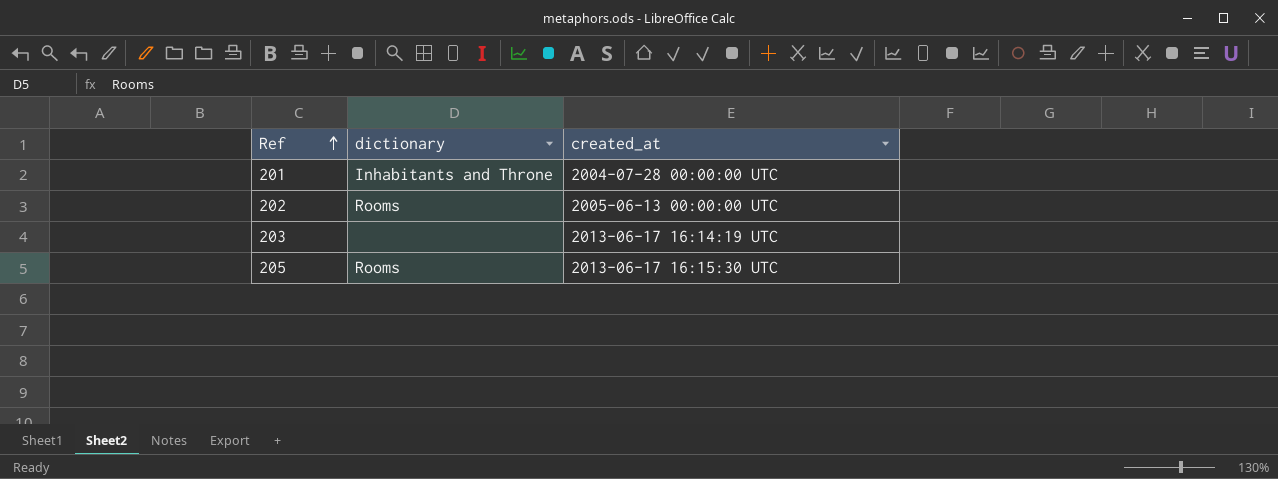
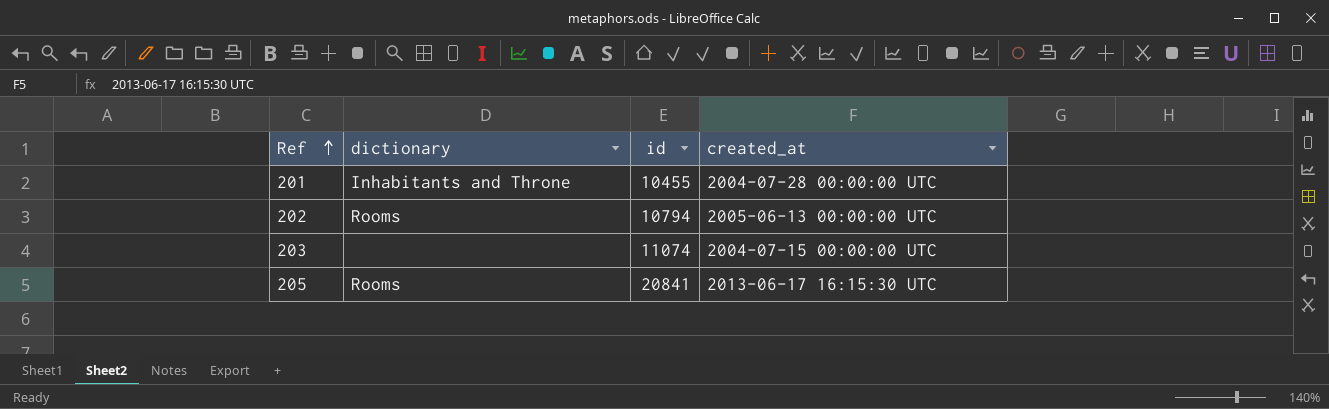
column id | position: none -> 3
203 | created_at: 2013-06-17 16:14:19 UTC -> 2004-07-15 00:00:00 UTC

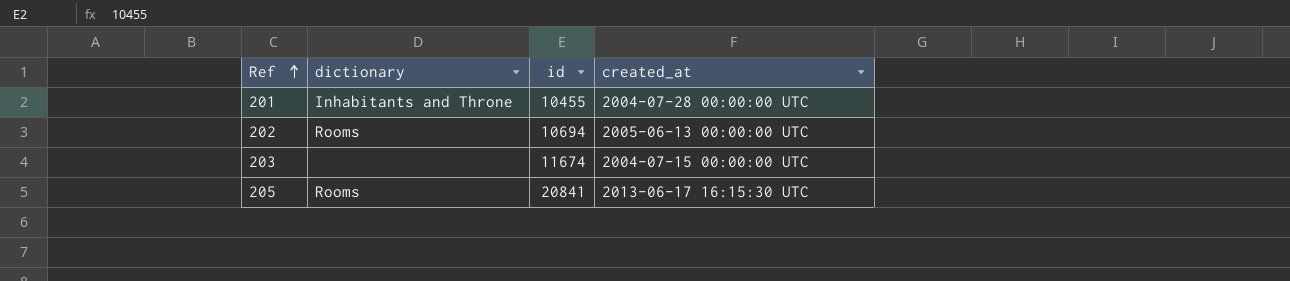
202 | id: 10794 -> 10694
203 | id: 11074 -> 11674

